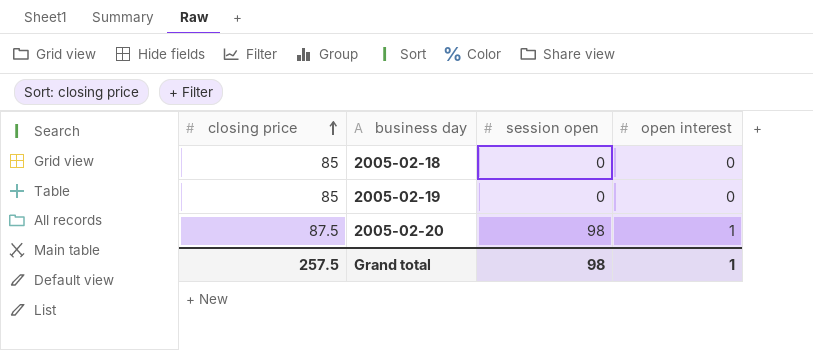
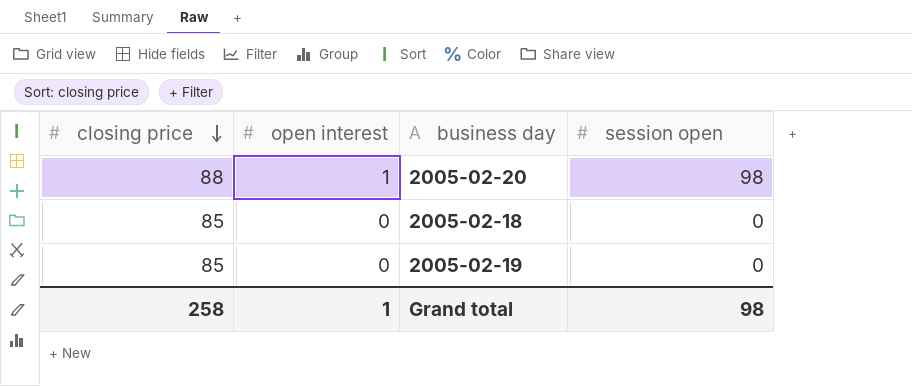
row order: closing price ascending -> closing price descending
column open interest | position: 4 -> 2
2005-02-20 | closing price: 87.5 -> 88
Grand total | closing price: 257.5 -> 258

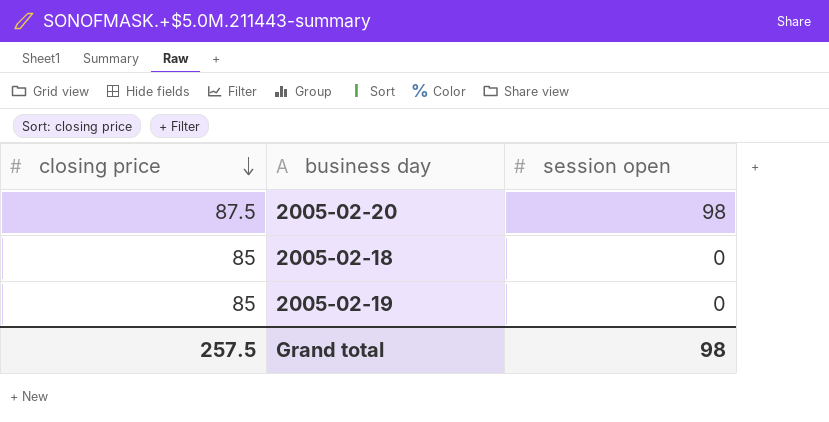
column open interest | position: 2 -> none
2005-02-20 | closing price: 88 -> 87.5
Grand total | closing price: 258 -> 257.5

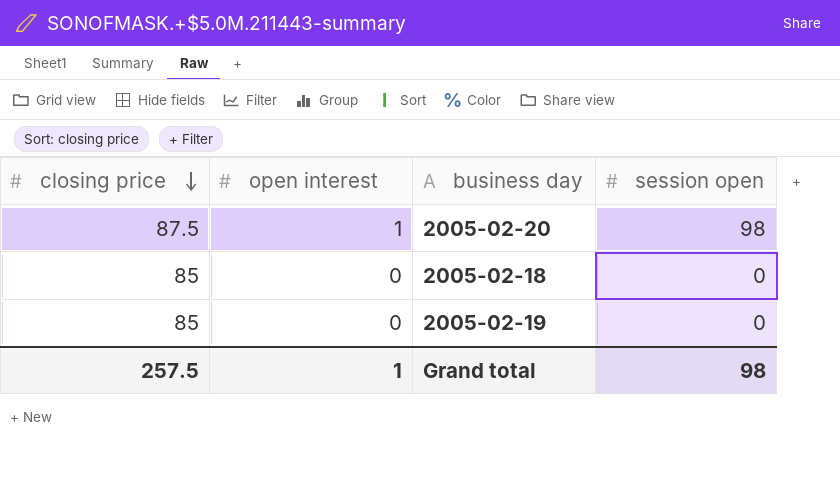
column open interest | position: none -> 2

